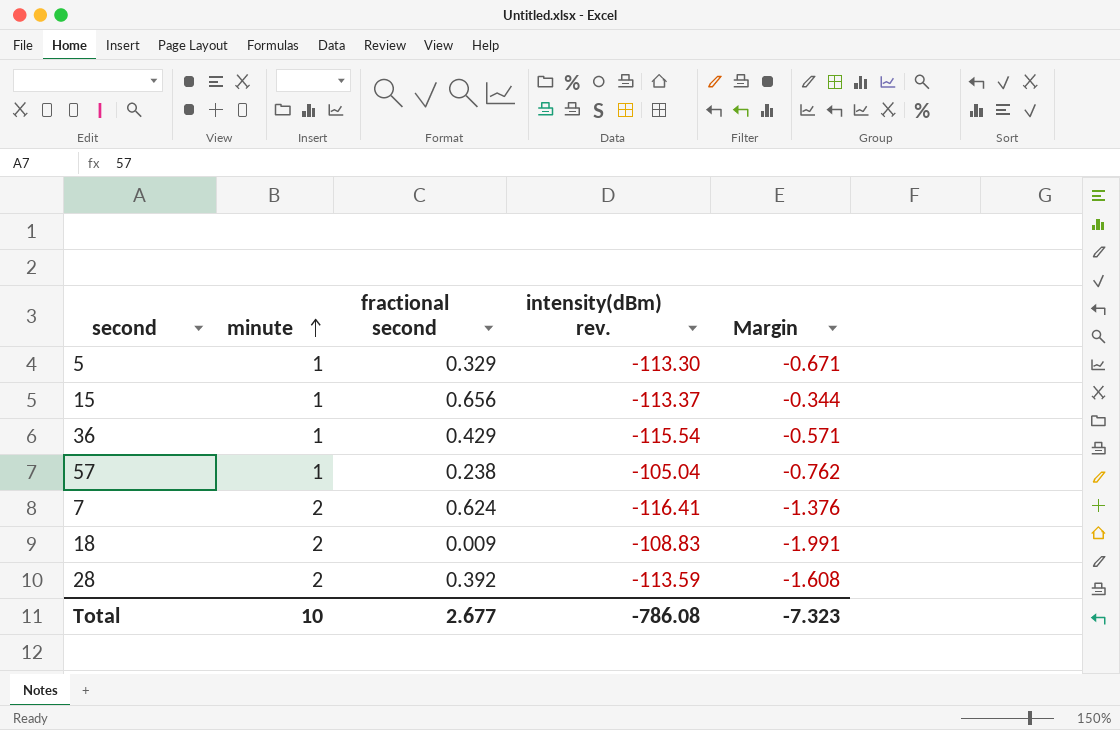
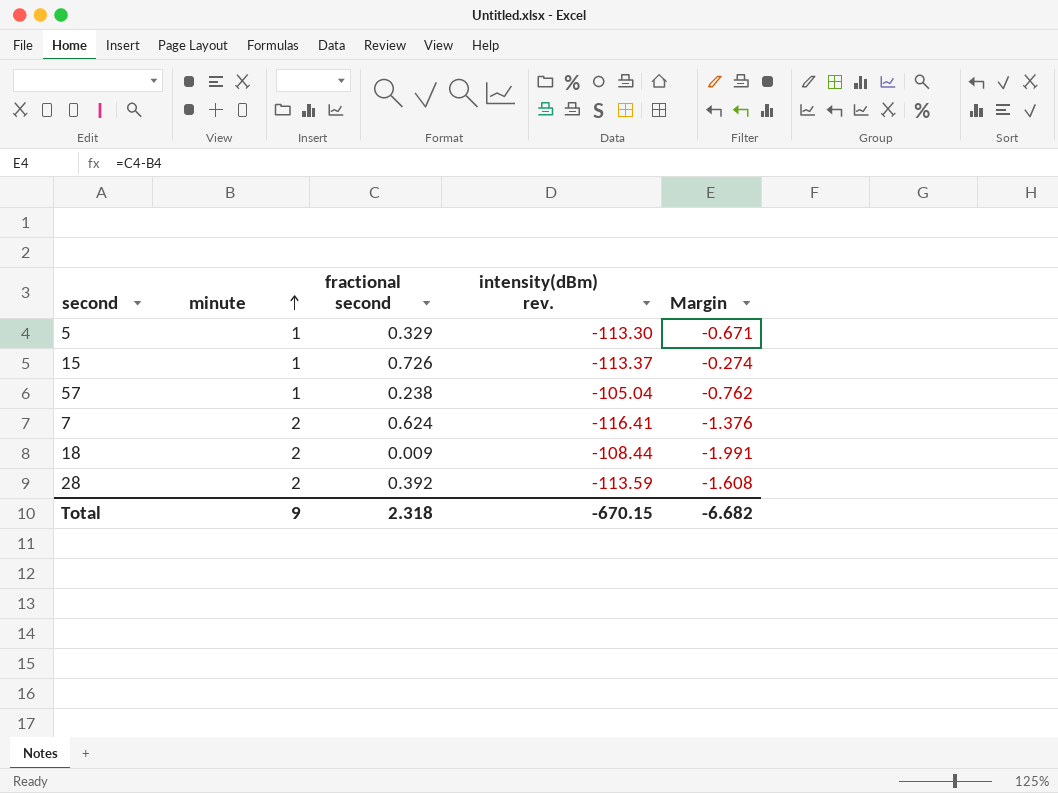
row 36: 1 | 0.429 | -115.54 | -0.571 -> none
15 | fractional second: 0.656 -> 0.726
15 | Margin: -0.344 -> -0.274
18 | intensity(dBm) rev.: -108.83 -> -108.44
Total | minute: 10 -> 9
Total | fractional second: 2.677 -> 2.318
Total | intensity(dBm) rev.: -786.08 -> -670.15
Total | Margin: -7.323 -> -6.682

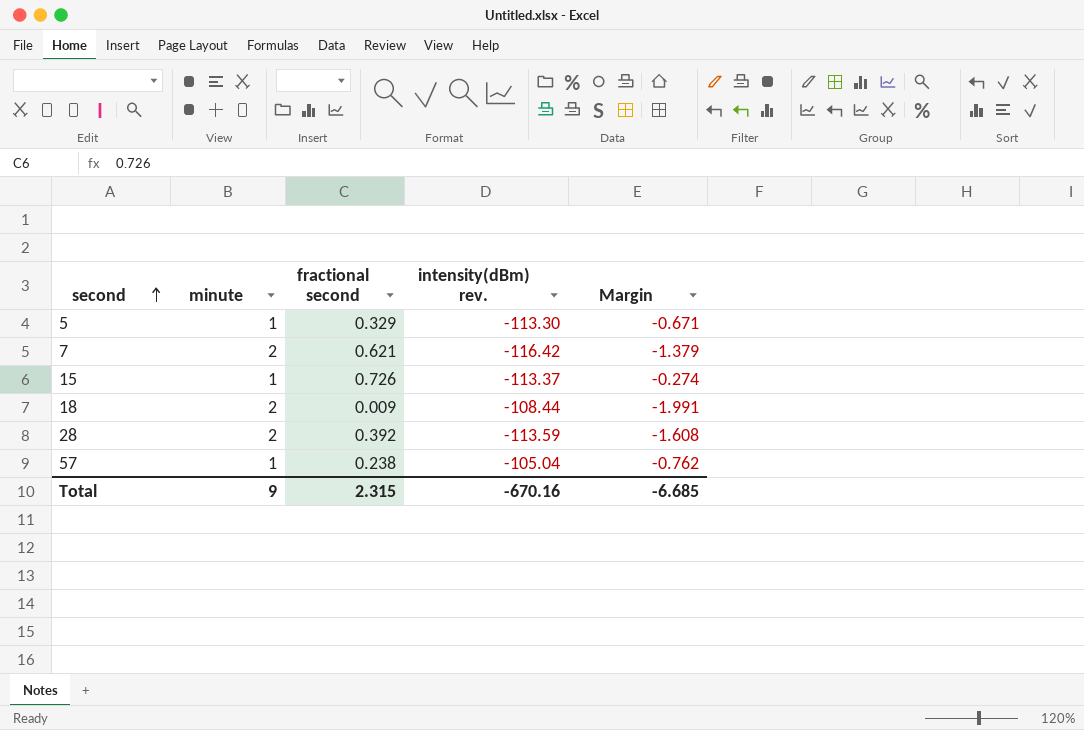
row order: minute ascending -> second ascending
7 | fractional second: 0.624 -> 0.621
7 | intensity(dBm) rev.: -116.41 -> -116.42
7 | Margin: -1.376 -> -1.379
Total | fractional second: 2.318 -> 2.315
Total | intensity(dBm) rev.: -670.15 -> -670.16
Total | Margin: -6.682 -> -6.685

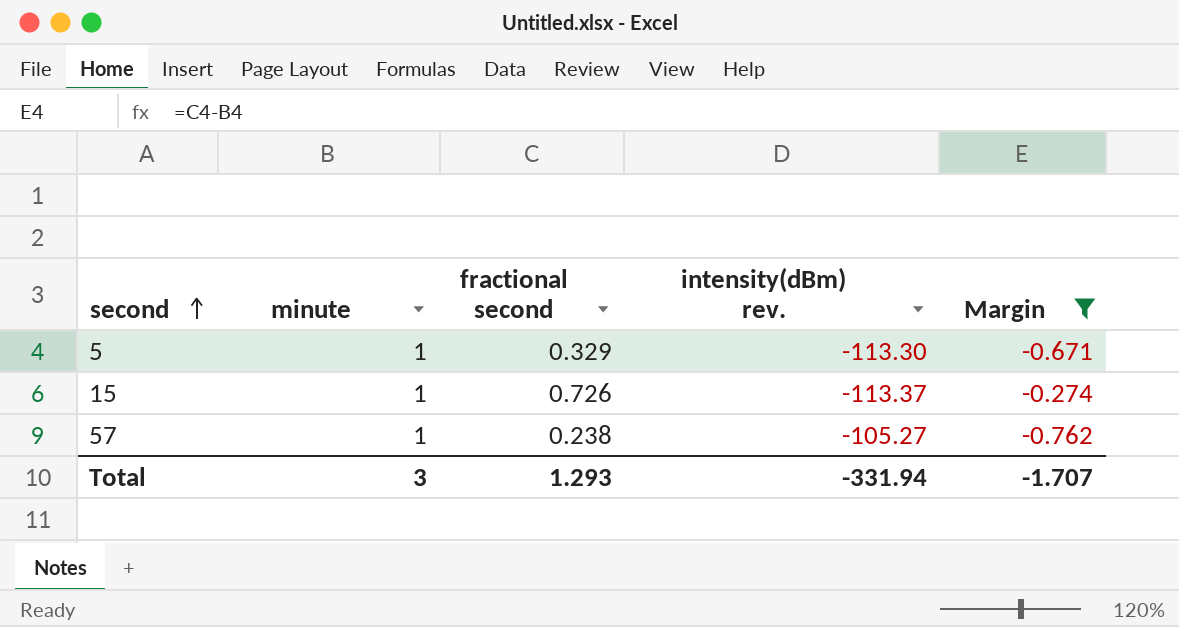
filter: none -> Margin >= -0.762
57 | intensity(dBm) rev.: -105.04 -> -105.27
Total | minute: 9 -> 3
Total | fractional second: 2.315 -> 1.293
Total | intensity(dBm) rev.: -670.16 -> -331.94
Total | Margin: -6.685 -> -1.707

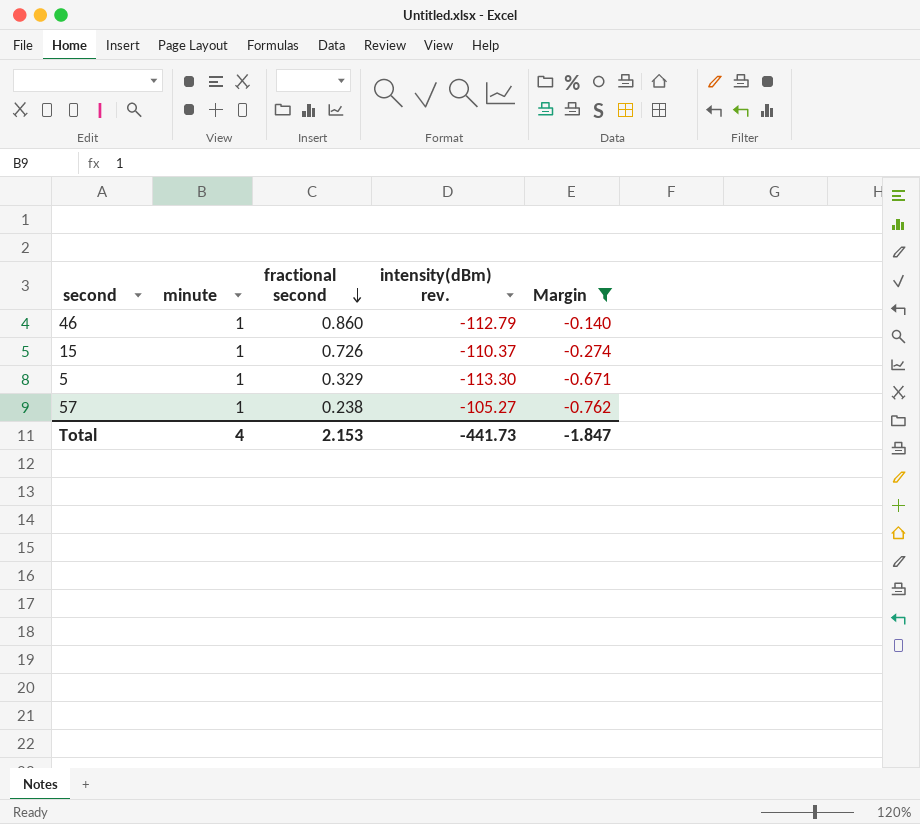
row order: second ascending -> fractional second descending
row 46: none -> 1 | 0.860 | -112.79 | -0.140
15 | intensity(dBm) rev.: -113.37 -> -110.37
Total | minute: 3 -> 4
Total | fractional second: 1.293 -> 2.153
Total | intensity(dBm) rev.: -331.94 -> -441.73
Total | Margin: -1.707 -> -1.847

